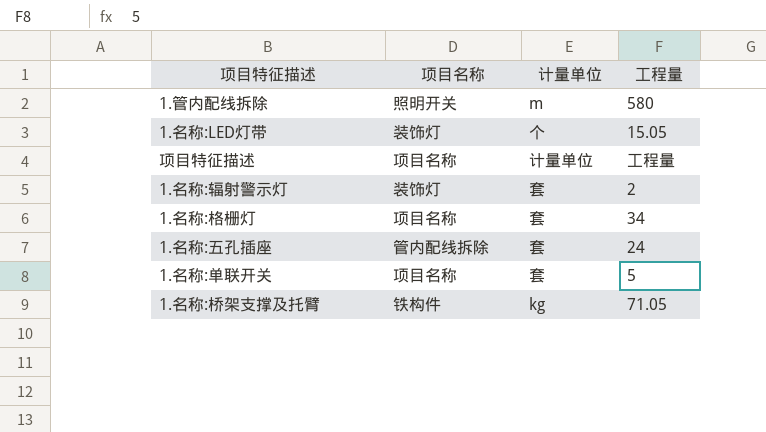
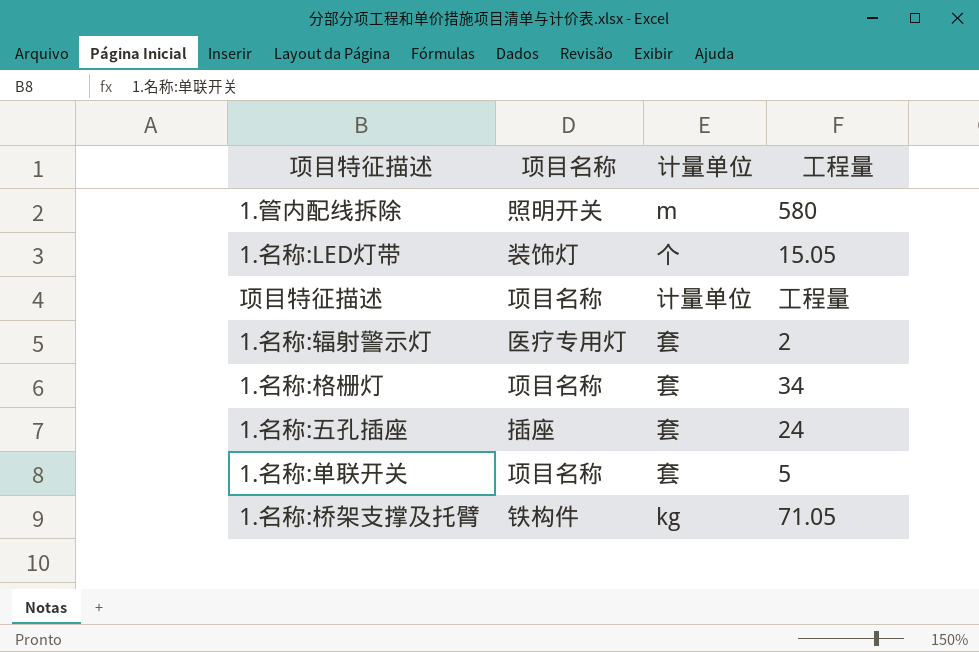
1.名称:辐射警示灯 | 项目名称: 装饰灯 -> 医疗专用灯
1.名称:五孔插座 | 项目名称: 管内配线拆除 -> 插座

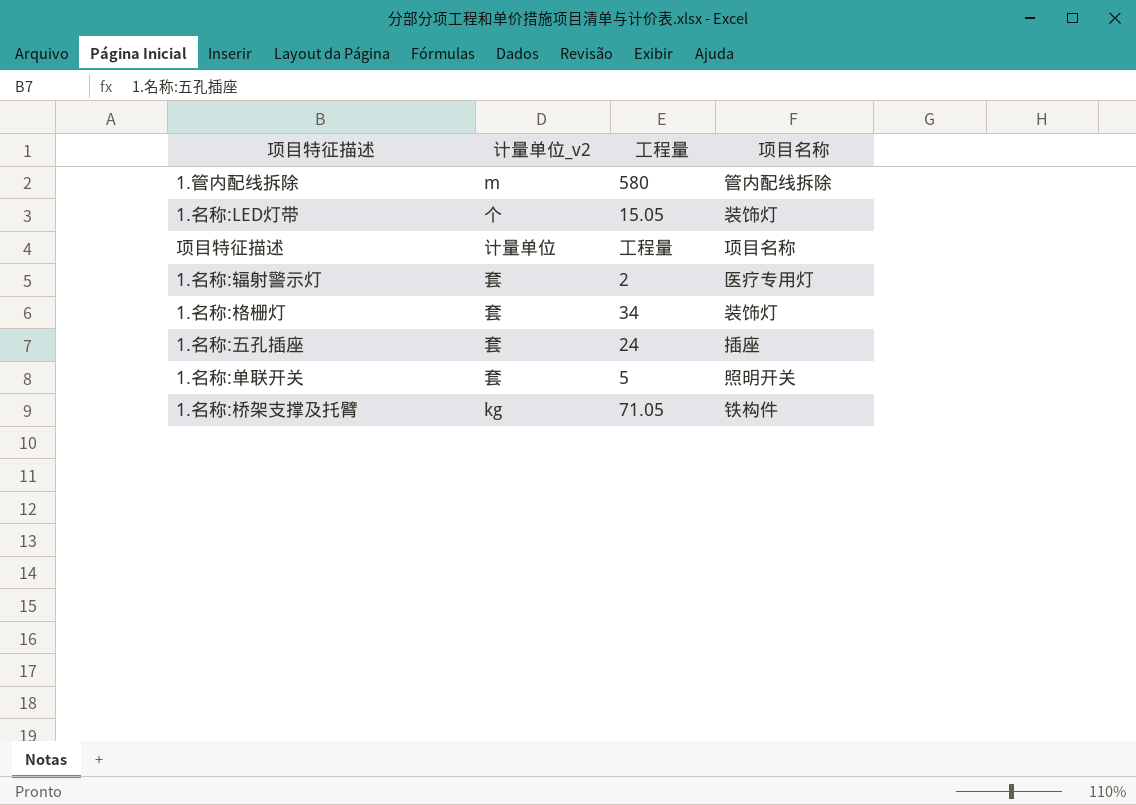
column name: 计量单位 -> 计量单位_v2
column 项目名称 | position: 2 -> 4
1.管内配线拆除 | 项目名称: 照明开关 -> 管内配线拆除
1.名称:格栅灯 | 项目名称: 项目名称 -> 装饰灯
1.名称:单联开关 | 项目名称: 项目名称 -> 照明开关

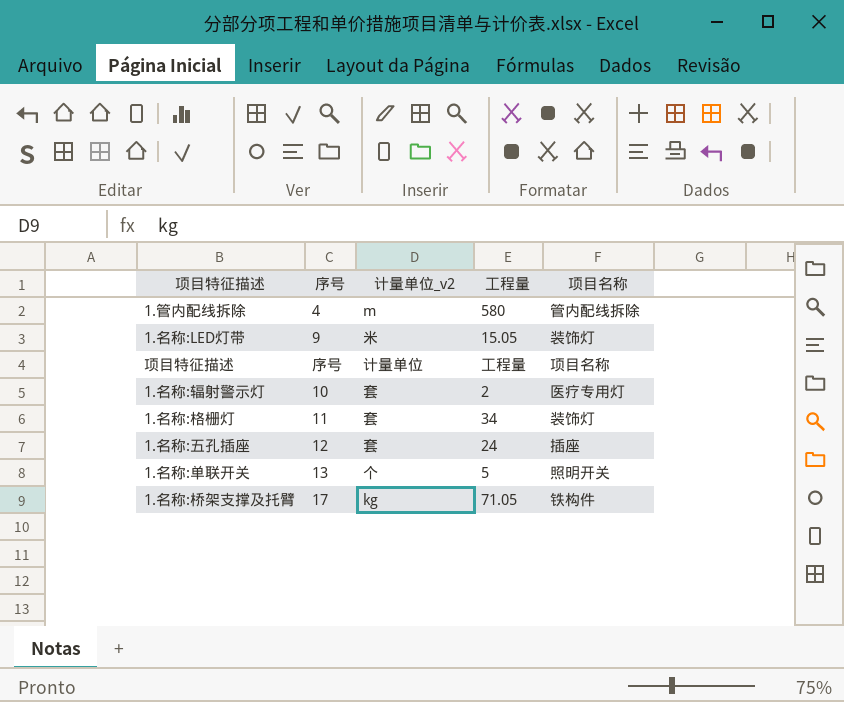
column 序号 | position: none -> 2
1.名称:LED灯带 | 计量单位_v2: 个 -> 米
1.名称:单联开关 | 计量单位_v2: 套 -> 个

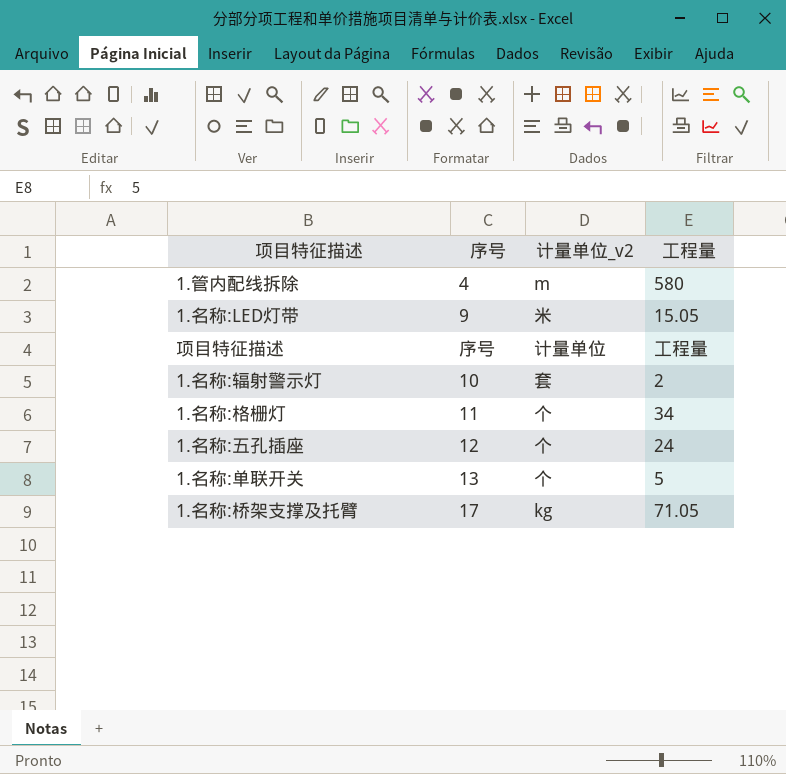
column 项目名称 | position: 5 -> none
1.名称:格栅灯 | 计量单位_v2: 套 -> 个
1.名称:五孔插座 | 计量单位_v2: 套 -> 个

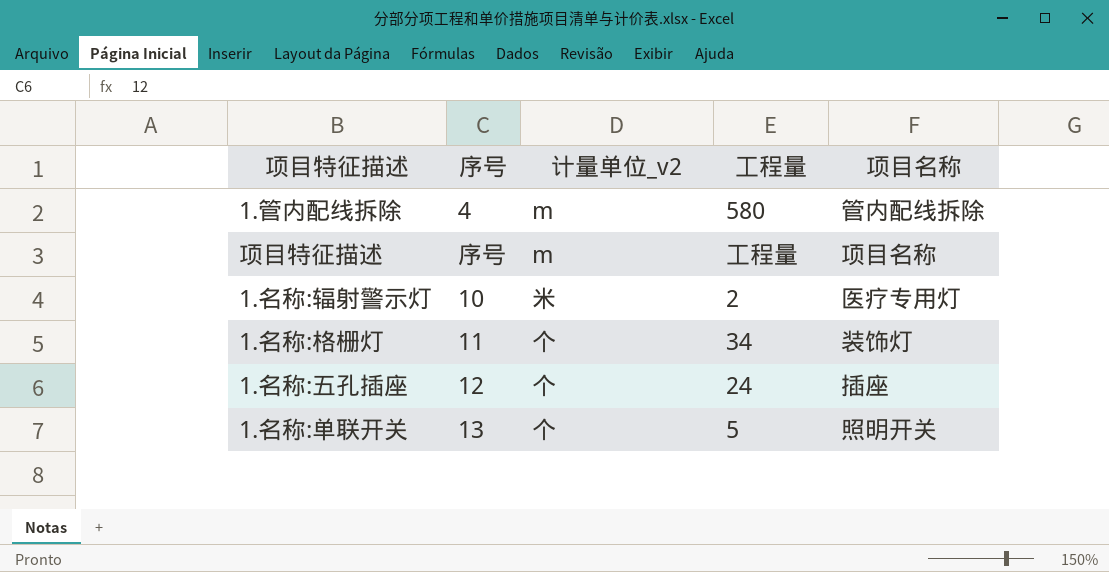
column 项目名称 | position: none -> 5
row 1.名称:LED灯带: 9 | 米 | 15.05 -> none
row 1.名称:桥架支撑及托臂: 17 | kg | 71.05 -> none
项目特征描述 | 计量单位_v2: 计量单位 -> m
1.名称:辐射警示灯 | 计量单位_v2: 套 -> 米

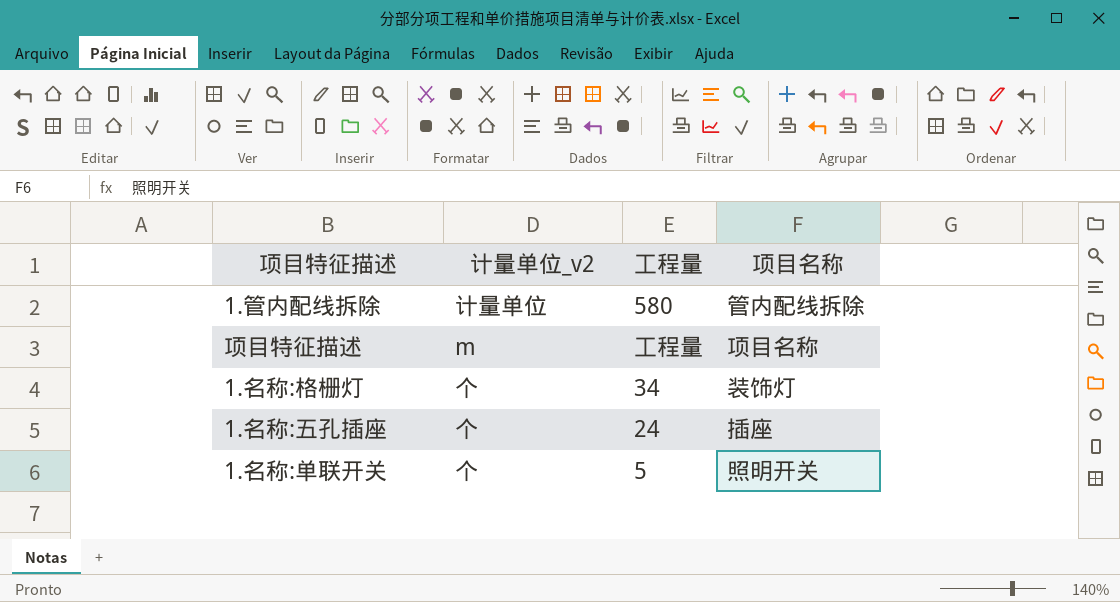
column 序号 | position: 2 -> none
row 1.名称:辐射警示灯: 10 | 米 | 2 | 医疗专用灯 -> none
1.管内配线拆除 | 计量单位_v2: m -> 计量单位

